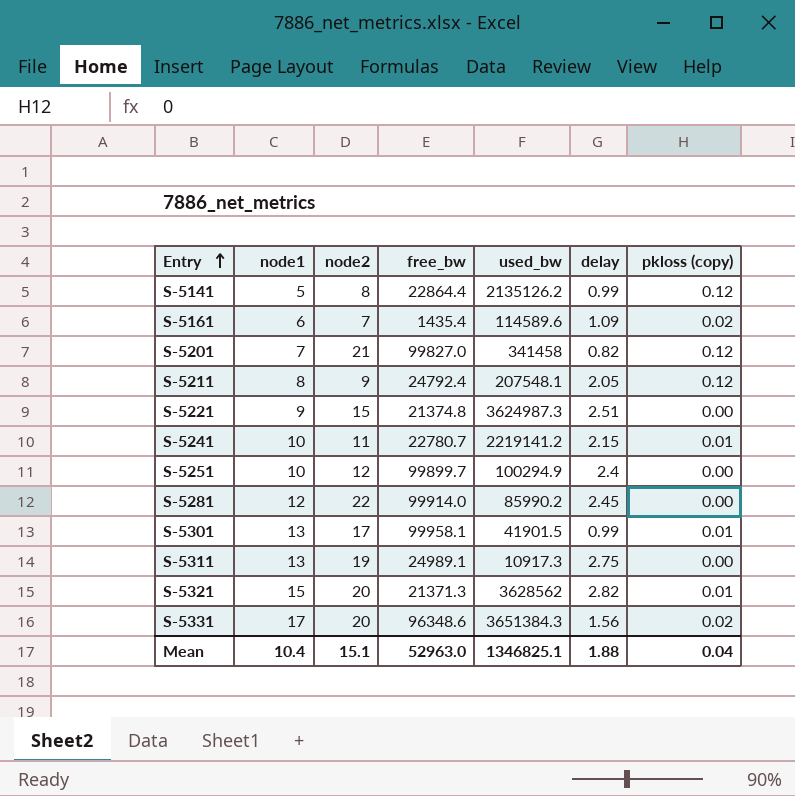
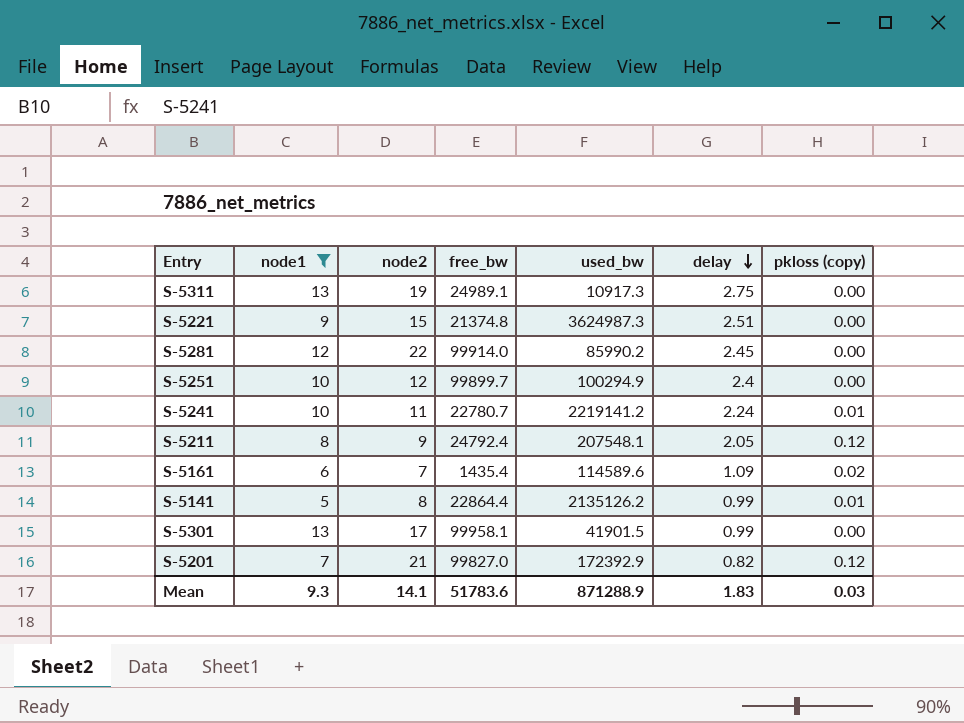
filter: none -> node1 <= 13
row order: Entry ascending -> delay descending
S-5241 | delay: 2.15 -> 2.24
S-5141 | pkloss (copy): 0.12 -> 0.01
S-5301 | pkloss (copy): 0.01 -> 0.00
S-5201 | used_bw: 341458 -> 172392.9
Mean | node1: 10.4 -> 9.3
Mean | node2: 15.1 -> 14.1
Mean | free_bw: 52963.0 -> 51783.6
Mean | used_bw: 1346825.1 -> 871288.9
Mean | delay: 1.88 -> 1.83
Mean | pkloss (copy): 0.04 -> 0.03

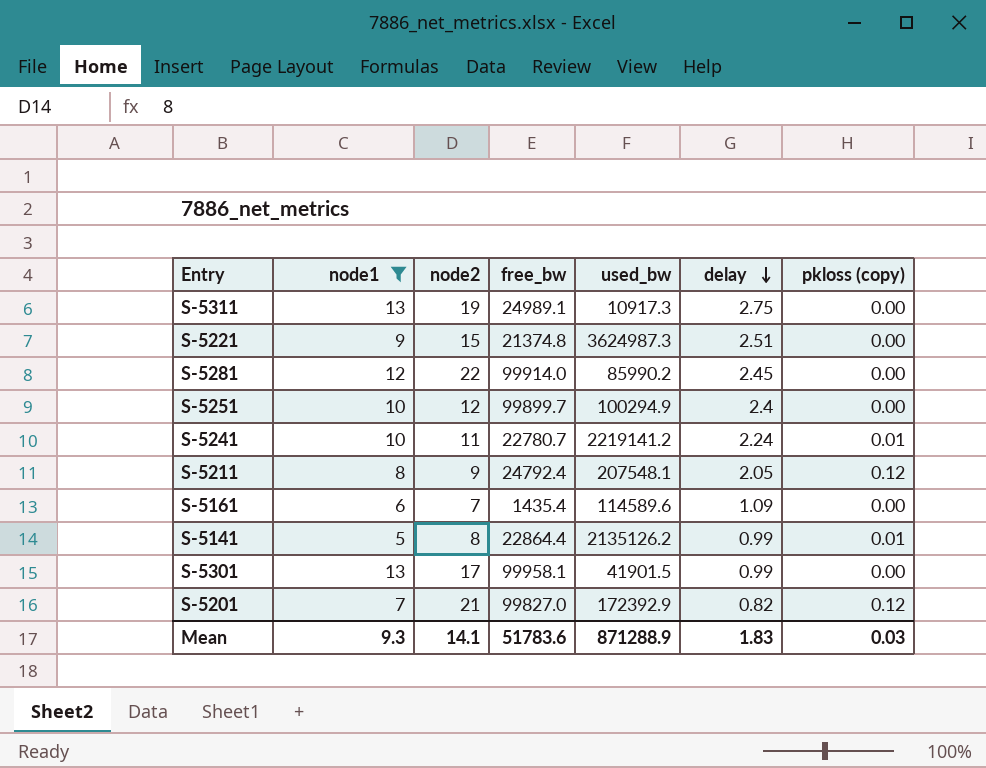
S-5161 | pkloss (copy): 0.02 -> 0.00

